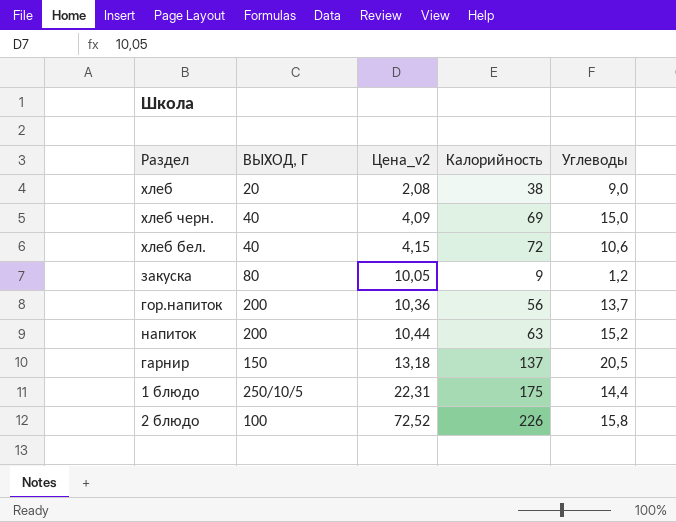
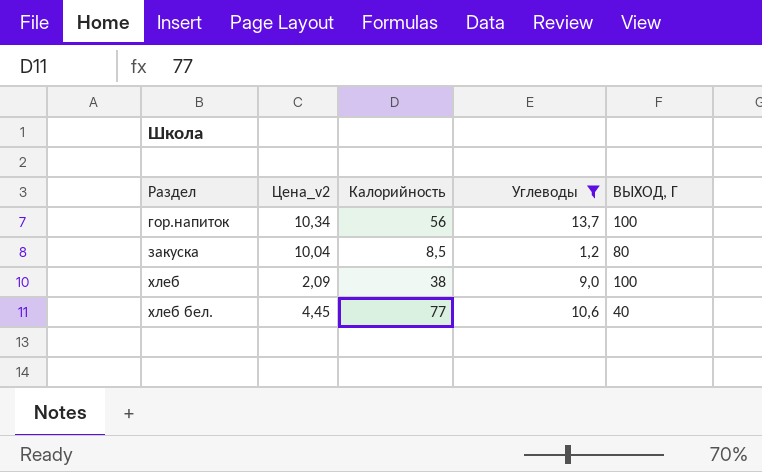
filter: none -> Углеводы <= 13,7
row order: Цена_v2 ascending -> Раздел ascending
column ВЫХОД, Г | position: 2 -> 5
гор.напиток | Цена_v2: 10,36 -> 10,34
гор.напиток | ВЫХОД, Г: 200 -> 100
закуска | Цена_v2: 10,05 -> 10,04
закуска | Калорийность: 9 -> 8,5
хлеб | Цена_v2: 2,08 -> 2,09
хлеб | ВЫХОД, Г: 20 -> 100
хлеб бел. | Цена_v2: 4,15 -> 4,45
хлеб бел. | Калорийность: 72 -> 77

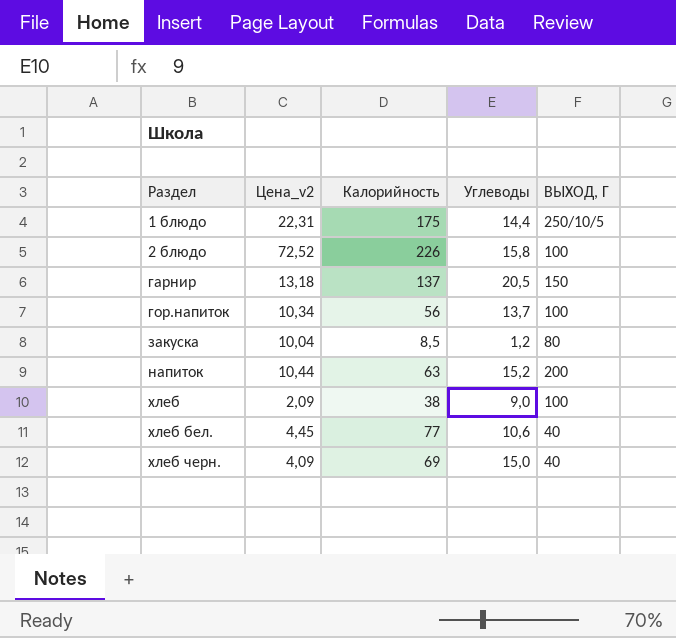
filter: Углеводы <= 13,7 -> none

